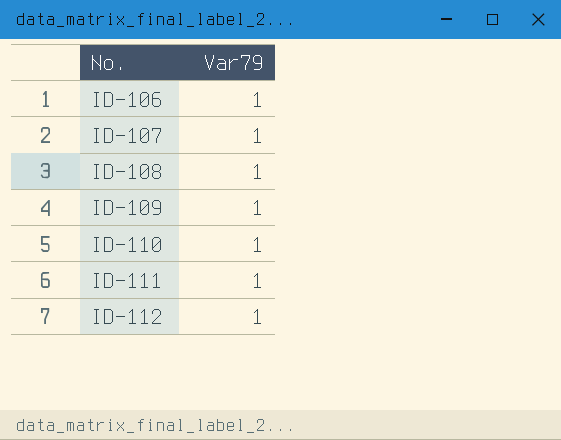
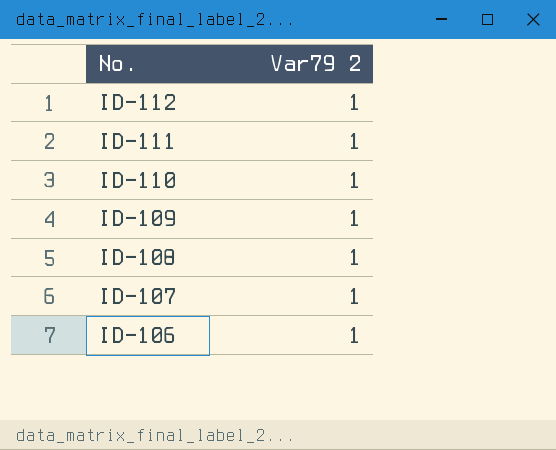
row order: No. ascending -> No. descending
column name: Var79 -> Var79 2

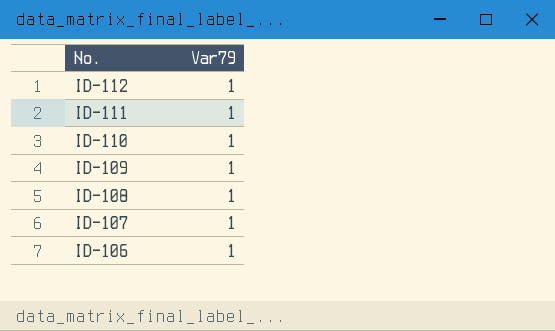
column name: Var79 2 -> Var79

